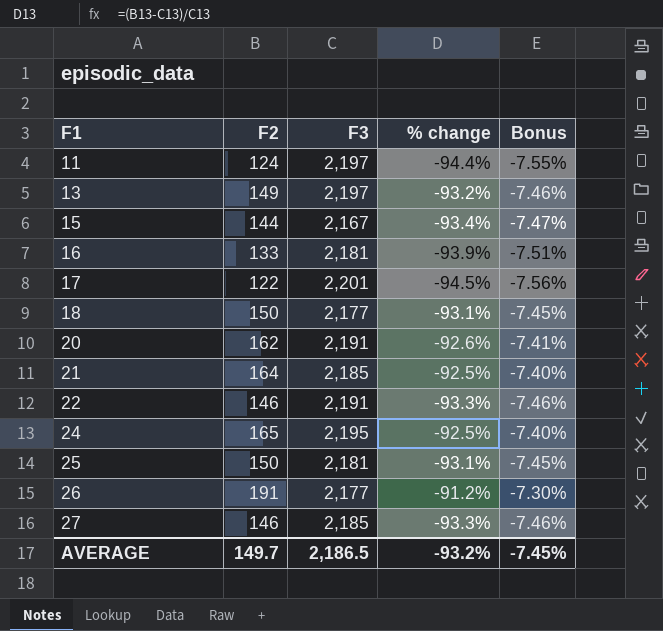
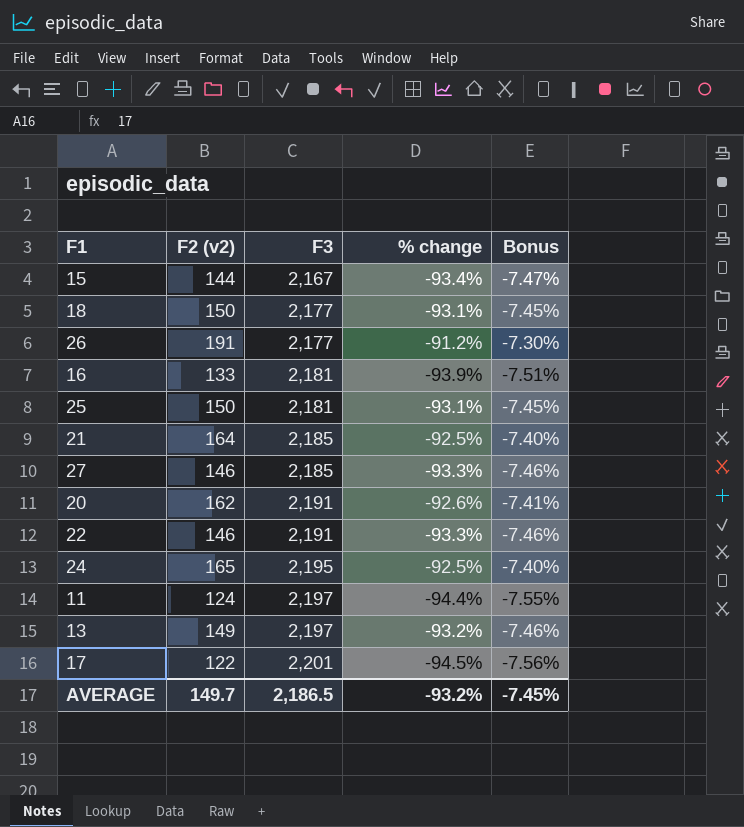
row order: F1 ascending -> F3 ascending
column name: F2 -> F2 (v2)

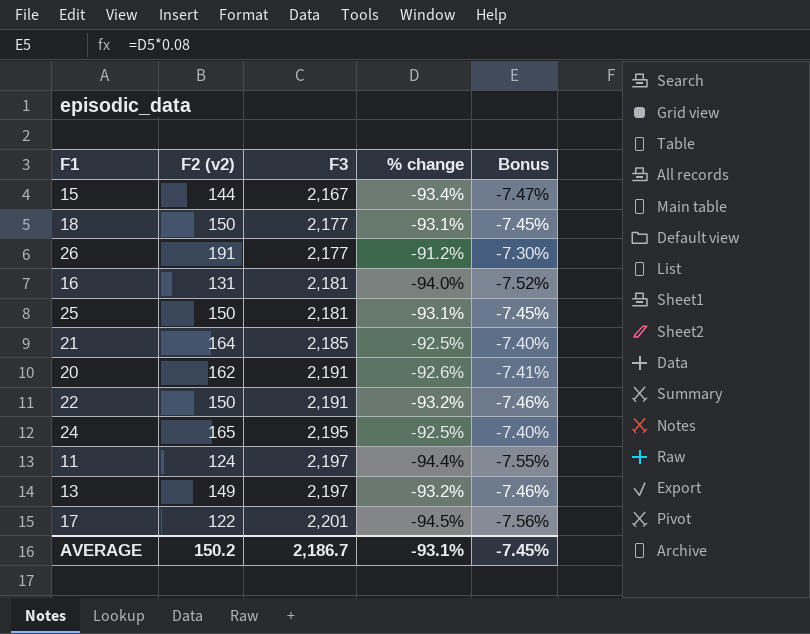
row 27: 146 | 2,185 | -93.3% | -7.46% -> none
16 | F2 (v2): 133 -> 131
16 | % change: -93.9% -> -94.0%
16 | Bonus: -7.51% -> -7.52%
22 | F2 (v2): 146 -> 150
22 | % change: -93.3% -> -93.2%
AVERAGE | F2 (v2): 149.7 -> 150.2
AVERAGE | F3: 2,186.5 -> 2,186.7
AVERAGE | % change: -93.2% -> -93.1%

